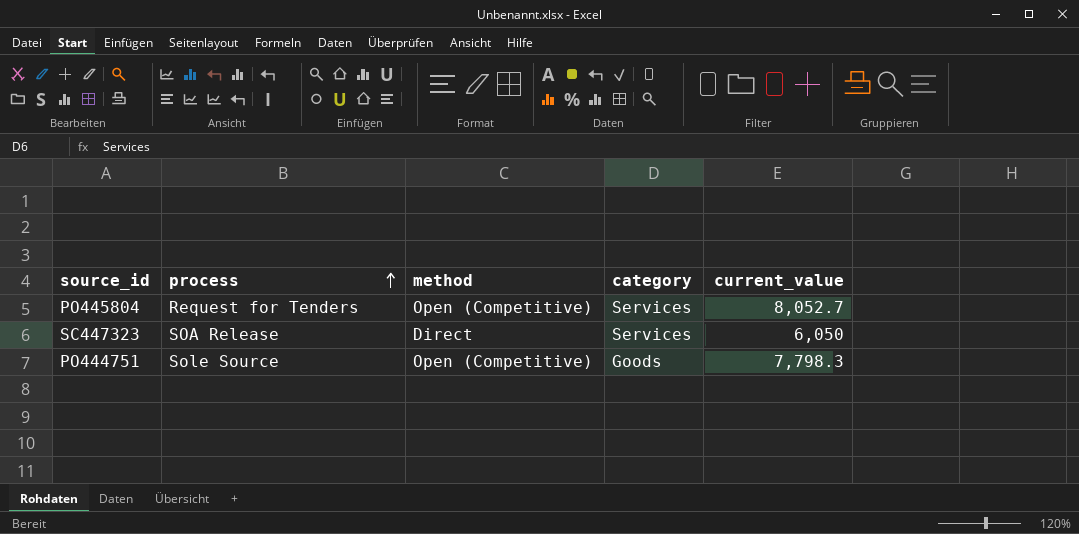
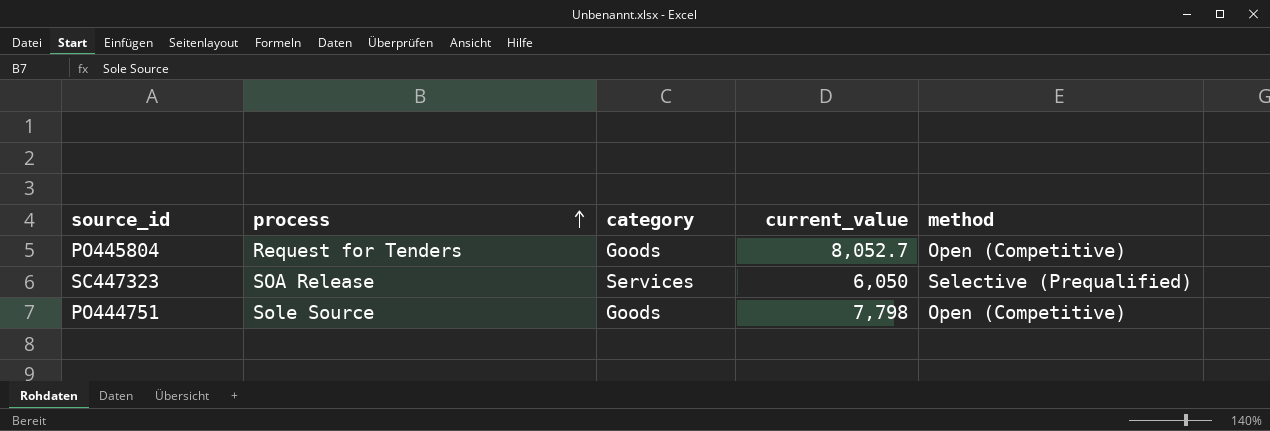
column method | position: 3 -> 5
PO445804 | category: Services -> Goods
SC447323 | method: Direct -> Selective (Prequalified)
PO444751 | current_value: 7,798.3 -> 7,798

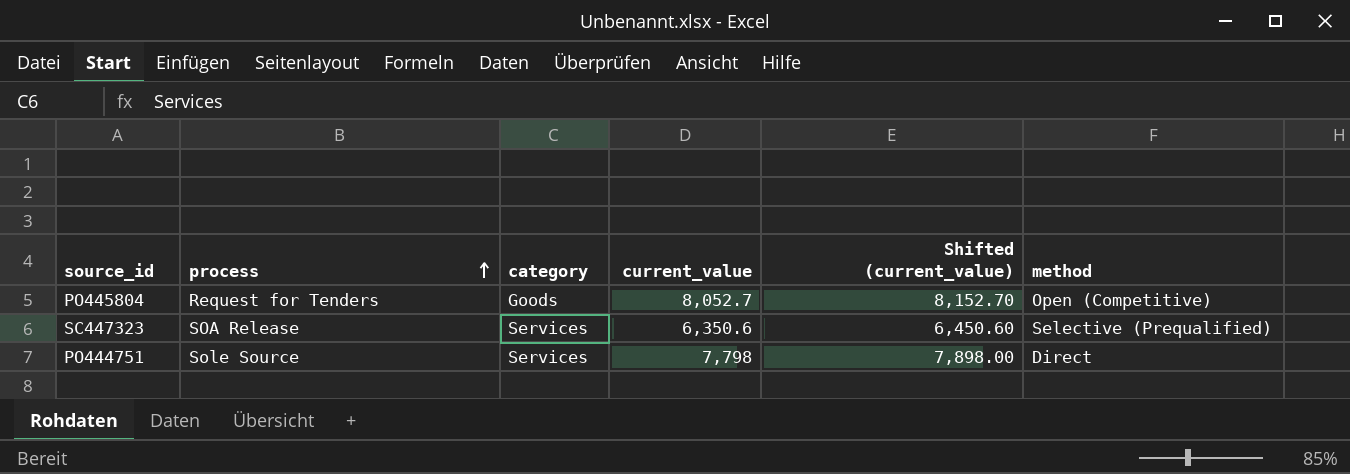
column Shifted (current_value) | formula: none -> [current_value] + 100
SC447323 | current_value: 6,050 -> 6,350.6
PO444751 | category: Goods -> Services
PO444751 | method: Open (Competitive) -> Direct

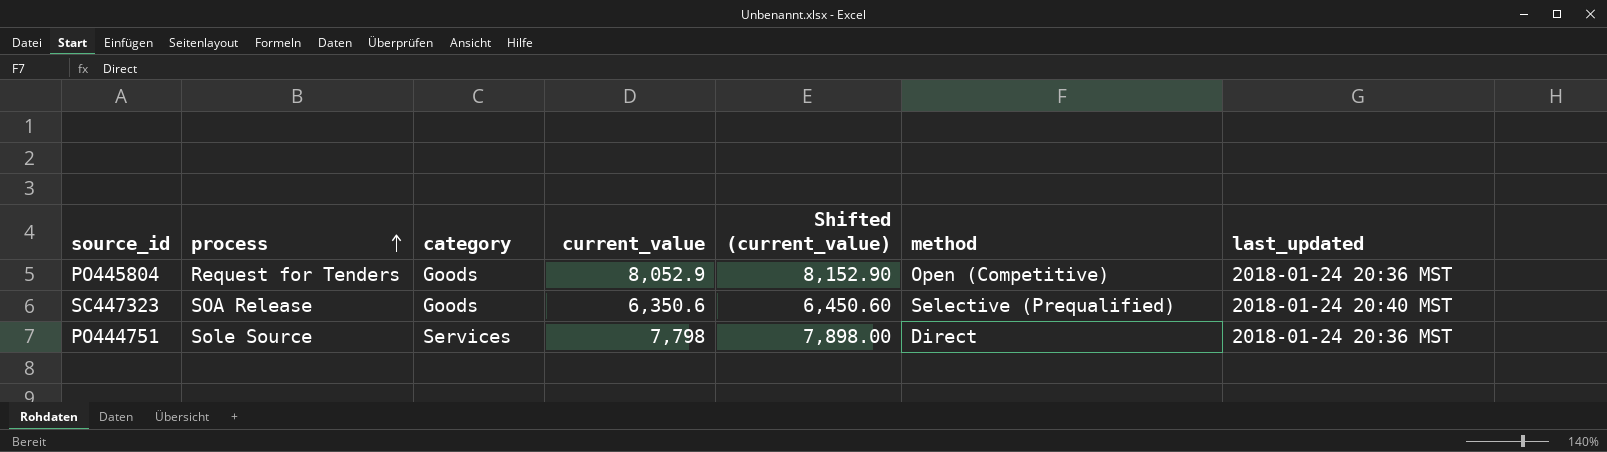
column last_updated | position: none -> 7
PO445804 | current_value: 8,052.7 -> 8,052.9
PO445804 | Shifted (current_value): 8,152.70 -> 8,152.90
SC447323 | category: Services -> Goods

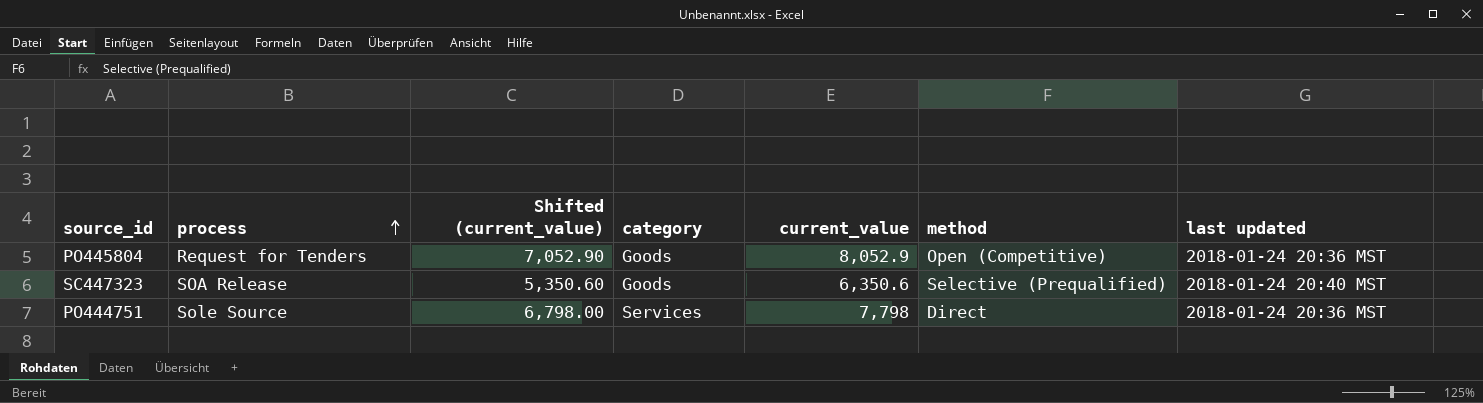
column Shifted (current_value) | formula: [current_value] + 100 -> [current_value] - 1000
column Shifted (current_value) | position: 5 -> 3
column name: last_updated -> last updated

